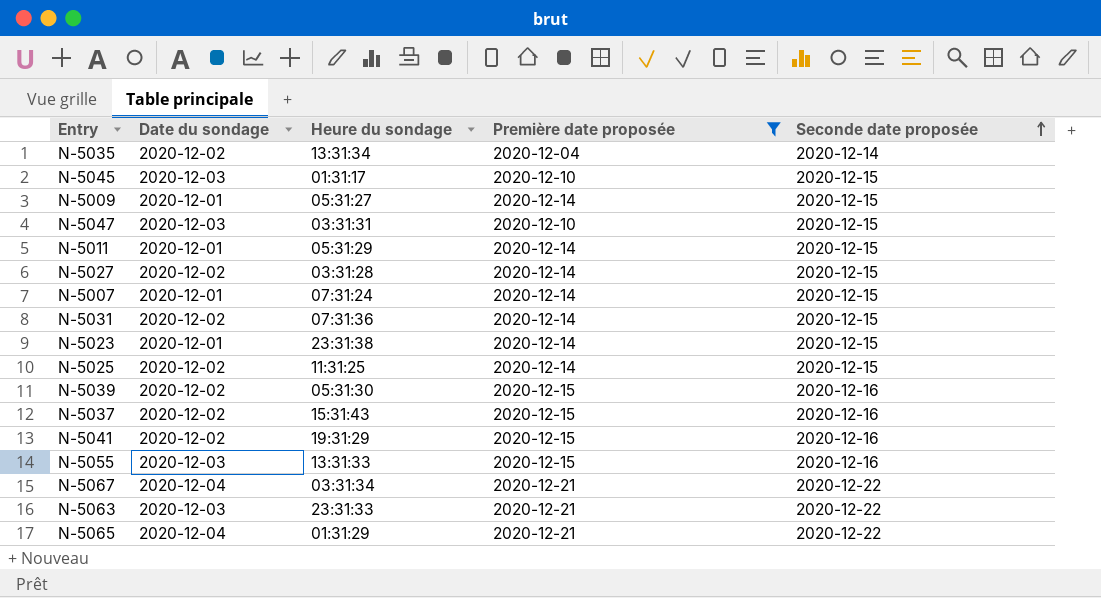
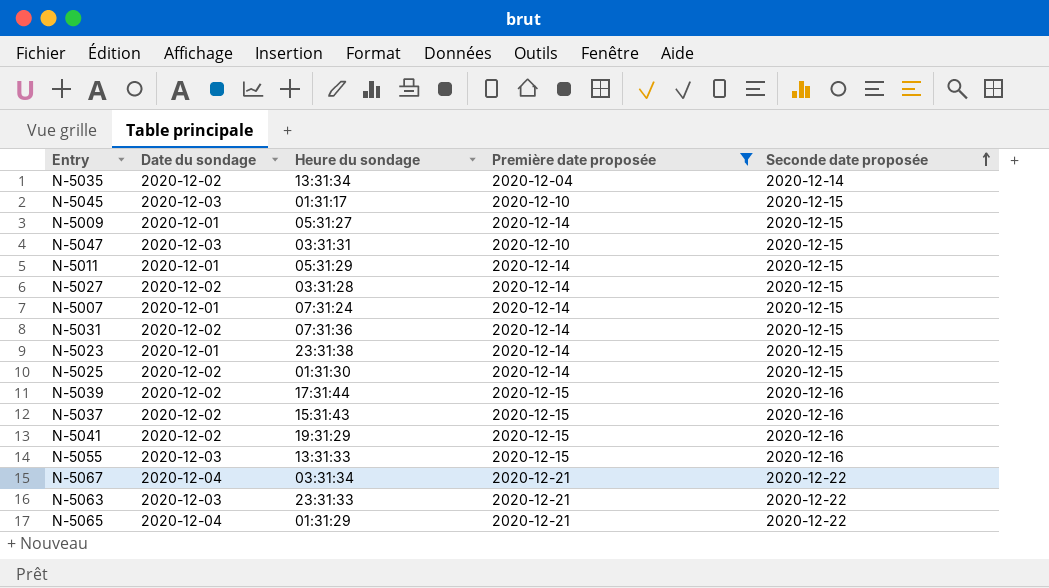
N-5025 | Heure du sondage: 11:31:25 -> 01:31:30
N-5039 | Heure du sondage: 05:31:30 -> 17:31:44

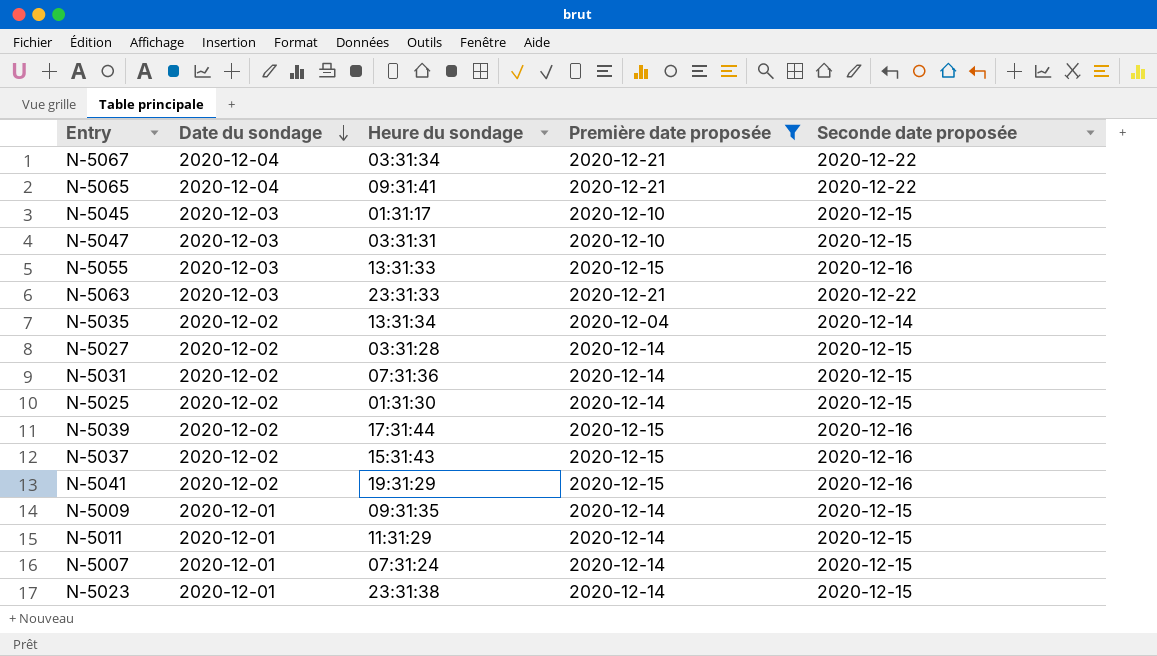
row order: Seconde date proposée ascending -> Date du sondage descending
N-5065 | Heure du sondage: 01:31:29 -> 09:31:41
N-5009 | Heure du sondage: 05:31:27 -> 09:31:35
N-5011 | Heure du sondage: 05:31:29 -> 11:31:29

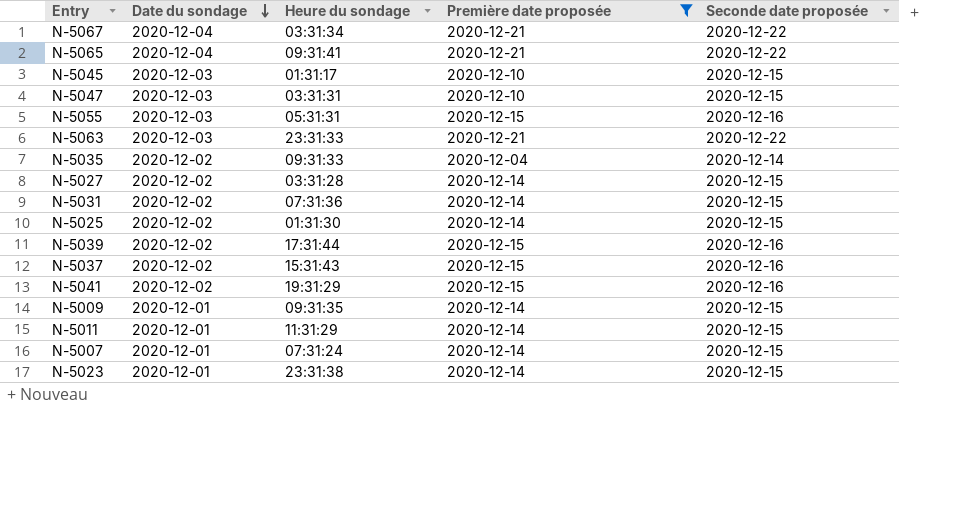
N-5055 | Heure du sondage: 13:31:33 -> 05:31:31
N-5035 | Heure du sondage: 13:31:34 -> 09:31:33

